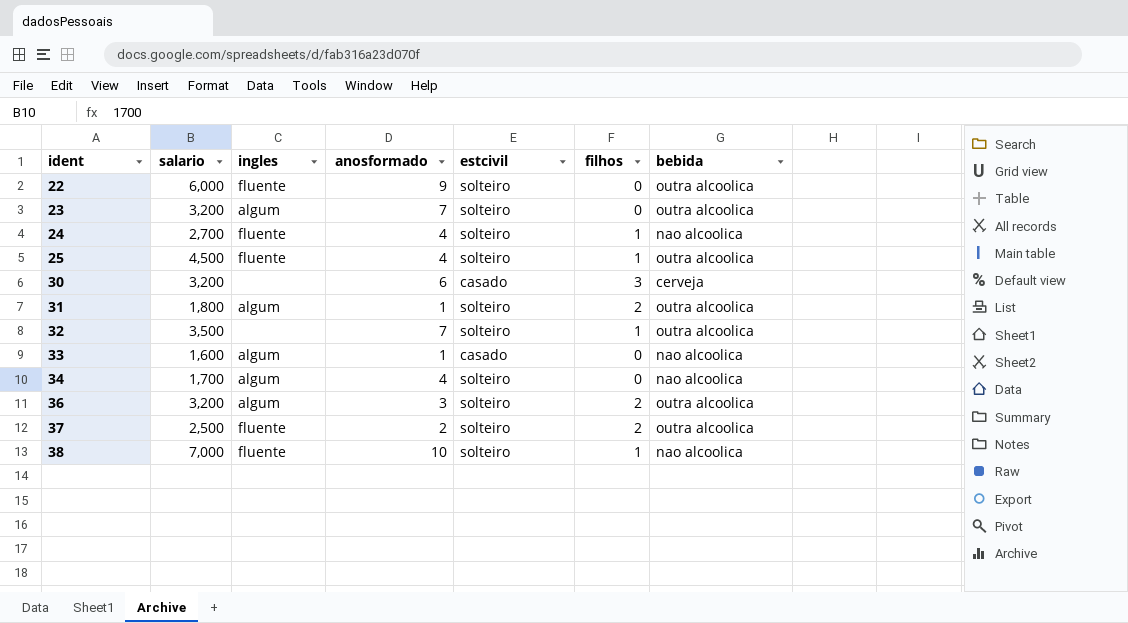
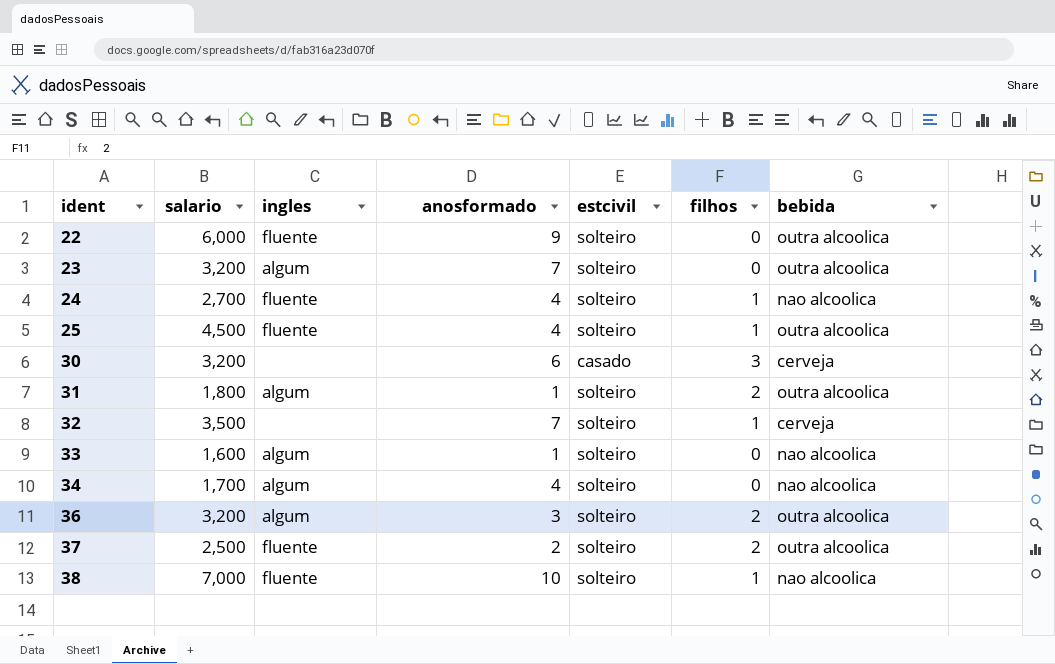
32 | bebida: outra alcoolica -> cerveja
33 | estcivil: casado -> solteiro

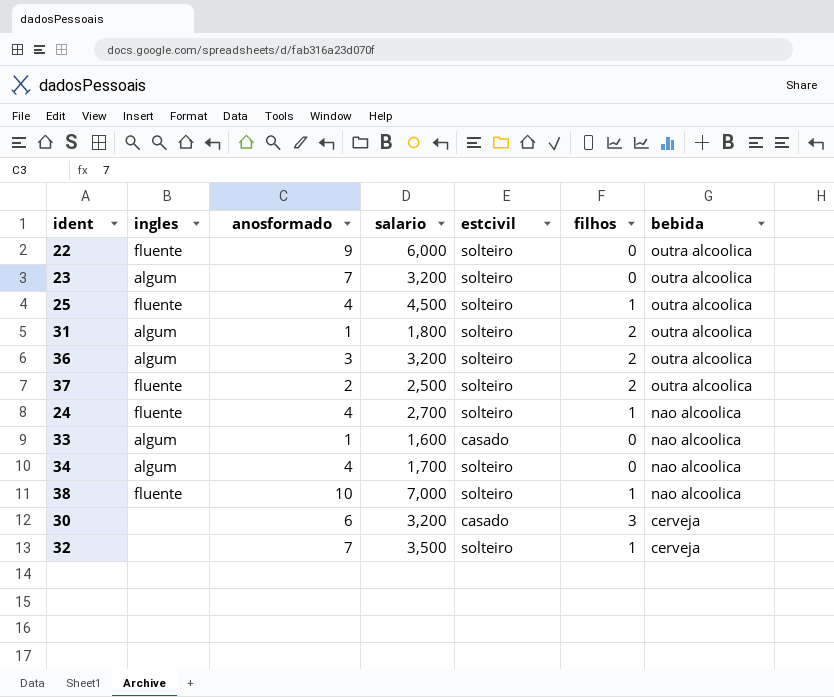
row order: ident ascending -> bebida descending
column salario | position: 2 -> 4
33 | estcivil: solteiro -> casado

